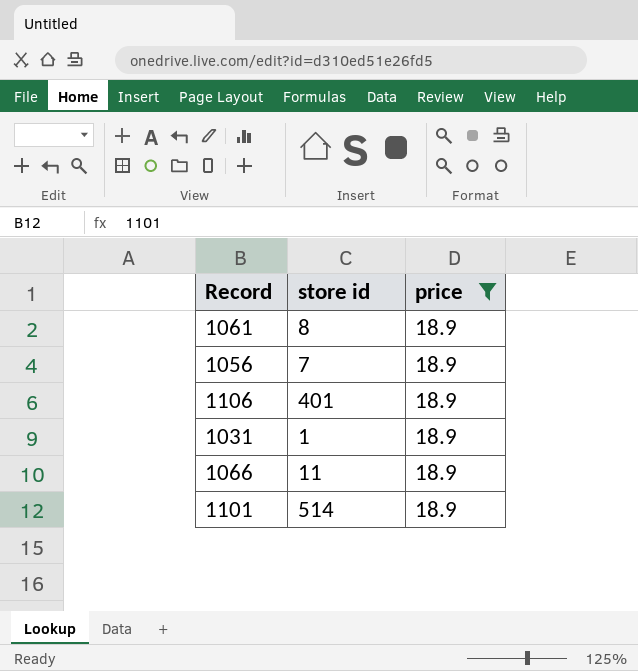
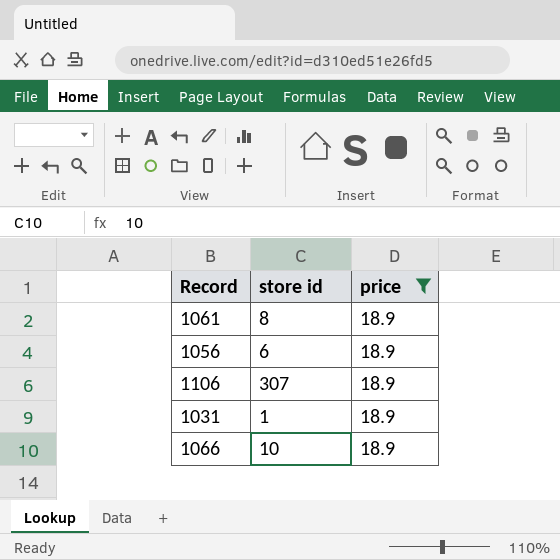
row 1101: 514 | 18.9 -> none
1056 | store id: 7 -> 6
1106 | store id: 401 -> 307
1066 | store id: 11 -> 10

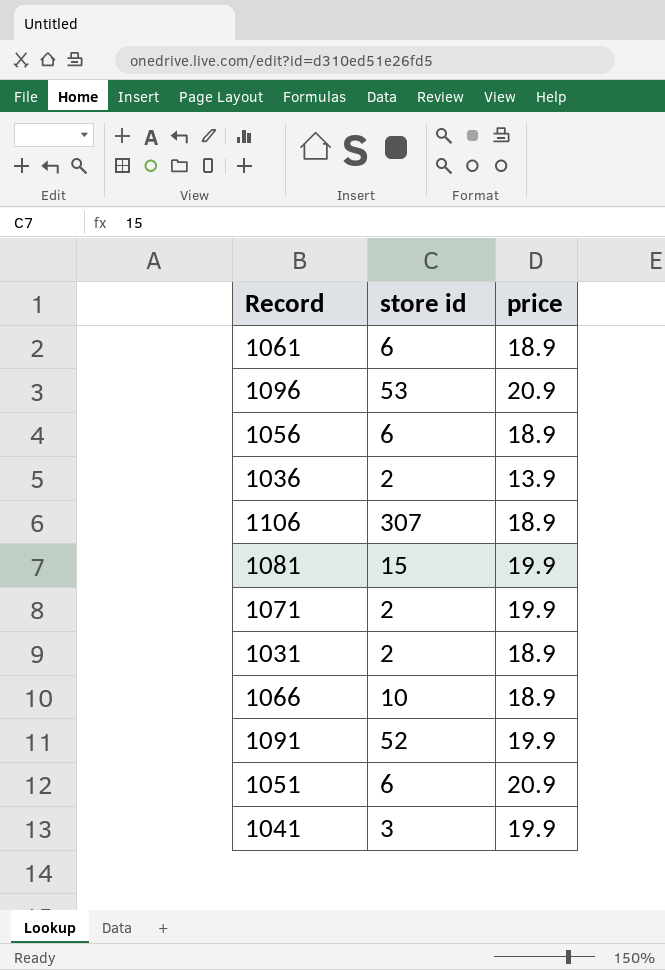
filter: price = 18.9 -> none
1061 | store id: 8 -> 6
1031 | store id: 1 -> 2

